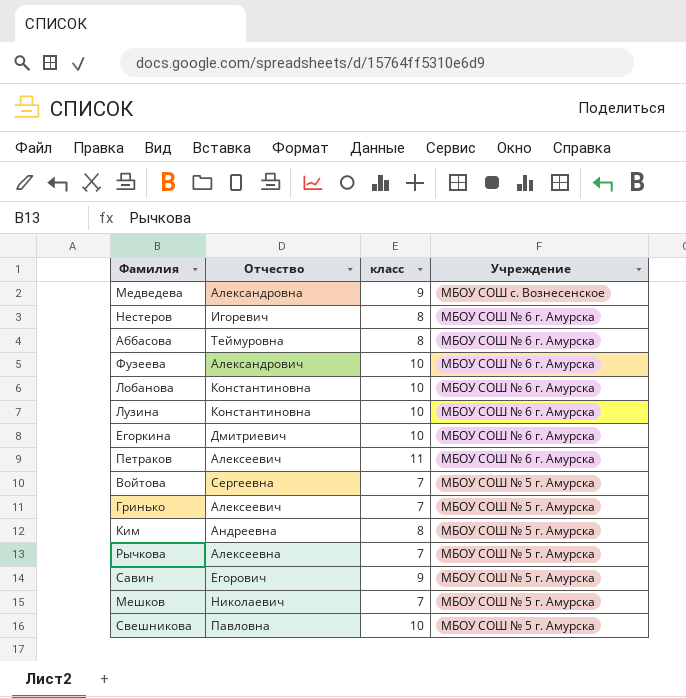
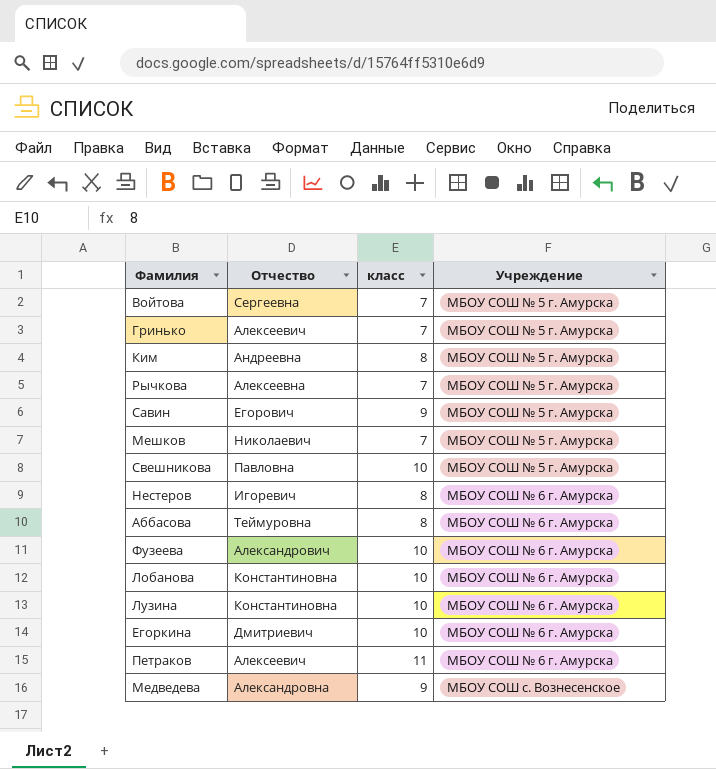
row order: Учреждение descending -> Учреждение ascending

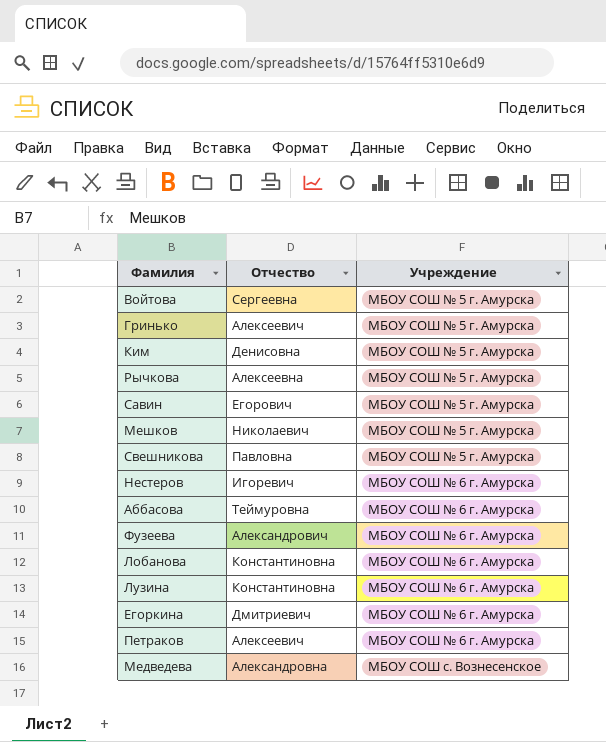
column класс | position: 3 -> none
Ким | Отчество: Андреевна -> Денисовна

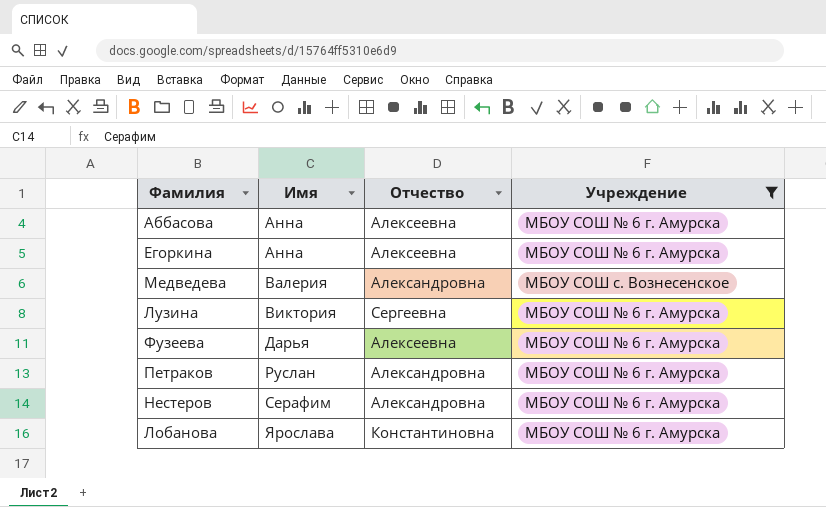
filter: none -> Учреждение != МБОУ СОШ № 5 г. Амурска
row order: Учреждение ascending -> Имя ascending
column Имя | position: none -> 2
Аббасова | Отчество: Теймуровна -> Алексеевна
Егоркина | Отчество: Дмитриевич -> Алексеевна
Лузина | Отчество: Константиновна -> Сергеевна
Фузеева | Отчество: Александрович -> Алексеевна
Петраков | Отчество: Алексеевич -> Александровна
Нестеров | Отчество: Игоревич -> Александровна

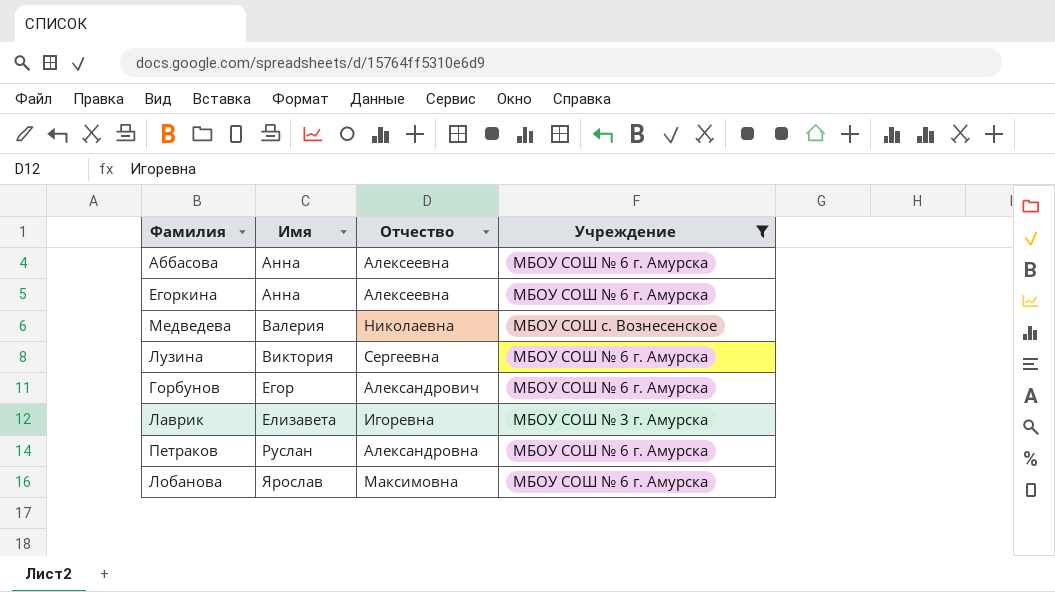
row Фузеева: Дарья | Алексеевна | МБОУ СОШ № 6 г. Амурска -> none
row Нестеров: Серафим | Александровна | МБОУ СОШ № 6 г. Амурска -> none
Медведева | Отчество: Александровна -> Николаевна
row Горбунов: none -> Егор | Александрович | МБОУ СОШ № 6 г. Амурска
row Лаврик: none -> Елизавета | Игоревна | МБОУ СОШ № 3 г. Амурска
Лобанова | Имя: Ярослава -> Ярослав
Лобанова | Отчество: Константиновна -> Максимовна

